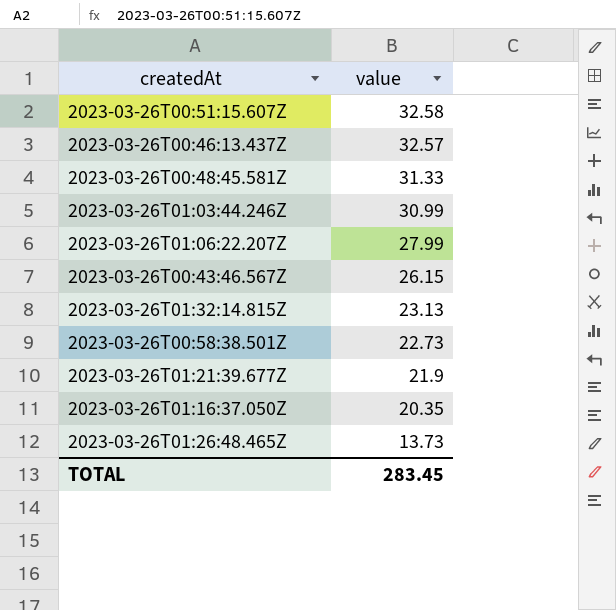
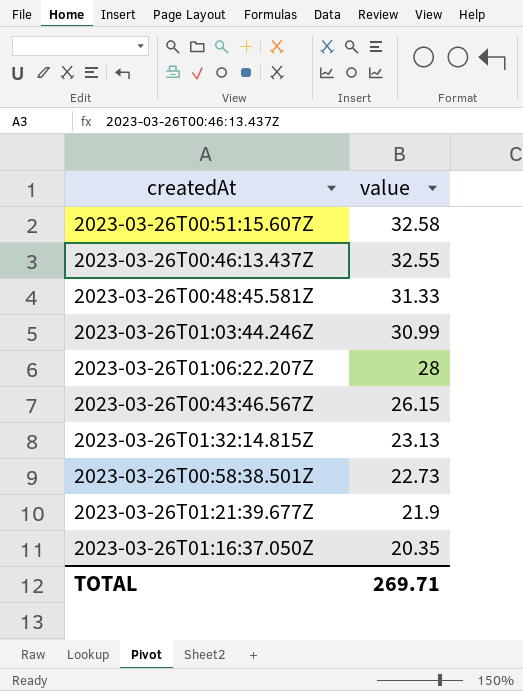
row 2023-03-26T01:26:48.465Z: 13.73 -> none
2023-03-26T00:46:13.437Z | value: 32.57 -> 32.55
2023-03-26T01:06:22.207Z | value: 27.99 -> 28
TOTAL | value: 283.45 -> 269.71

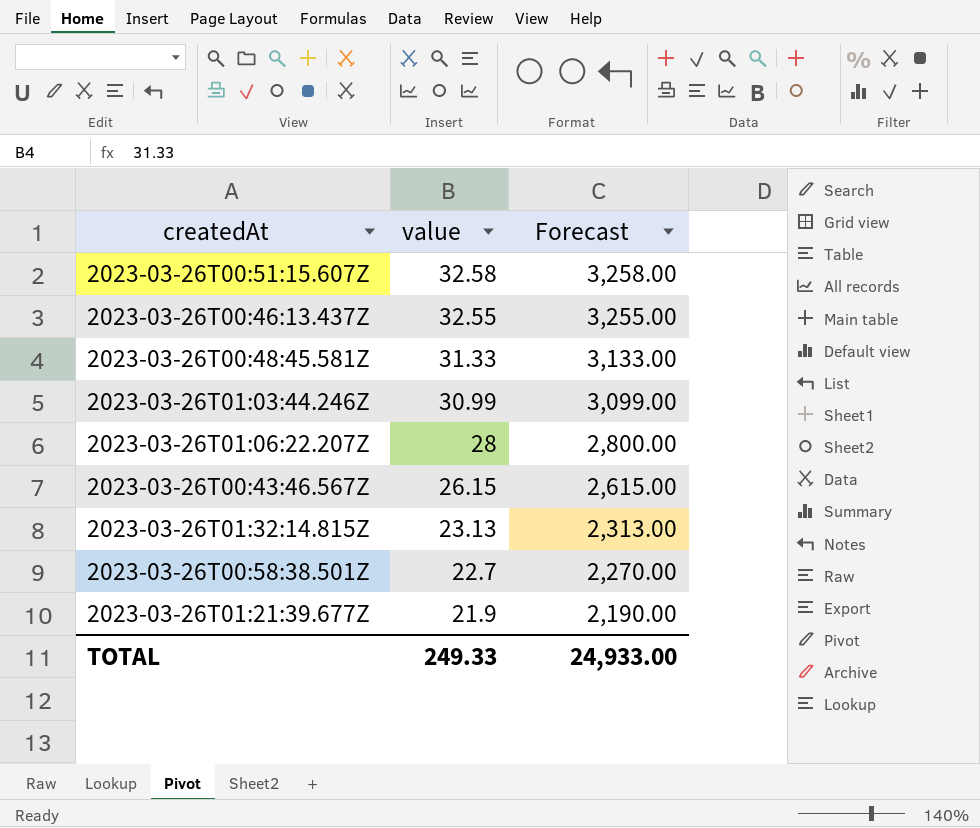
column Forecast | formula: none -> [value] * 100
row 2023-03-26T01:16:37.050Z: 20.35 -> none
2023-03-26T00:58:38.501Z | value: 22.73 -> 22.7
TOTAL | value: 269.71 -> 249.33

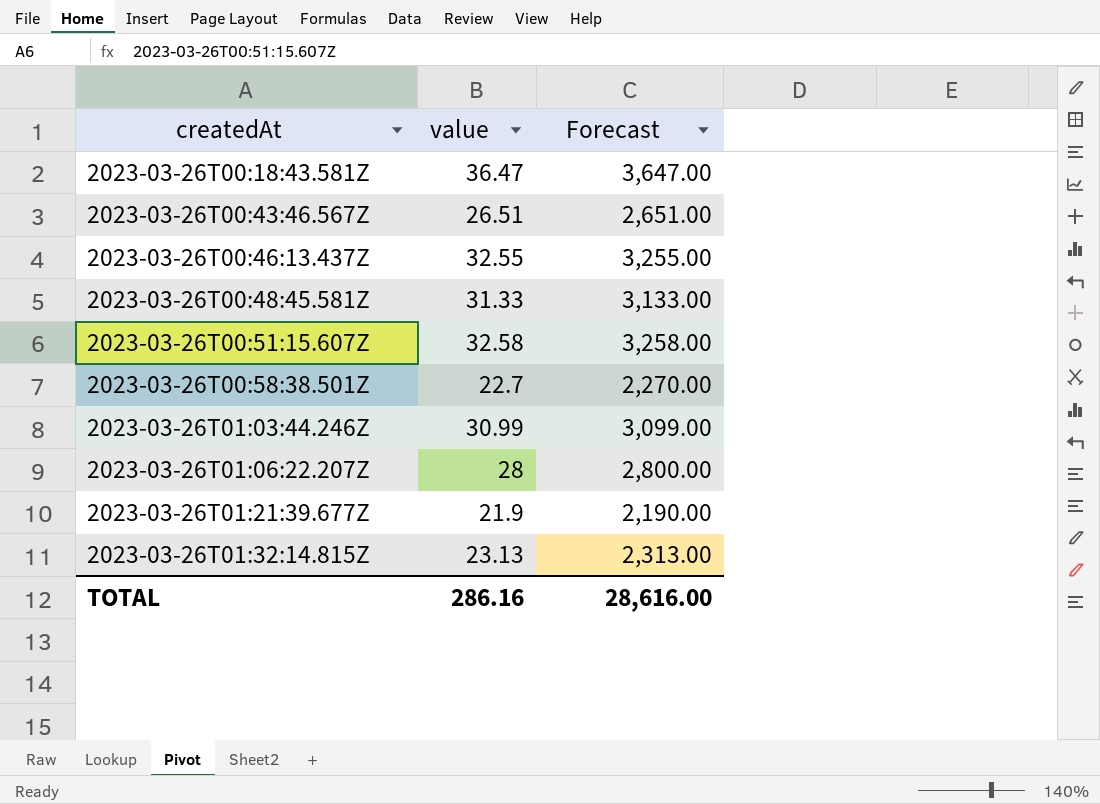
row order: value descending -> createdAt ascending
row 2023-03-26T00:18:43.581Z: none -> 36.47 | 3,647.00
2023-03-26T00:43:46.567Z | value: 26.15 -> 26.51
2023-03-26T00:43:46.567Z | Forecast: 2,615.00 -> 2,651.00
TOTAL | value: 249.33 -> 286.16
TOTAL | Forecast: 24,933.00 -> 28,616.00

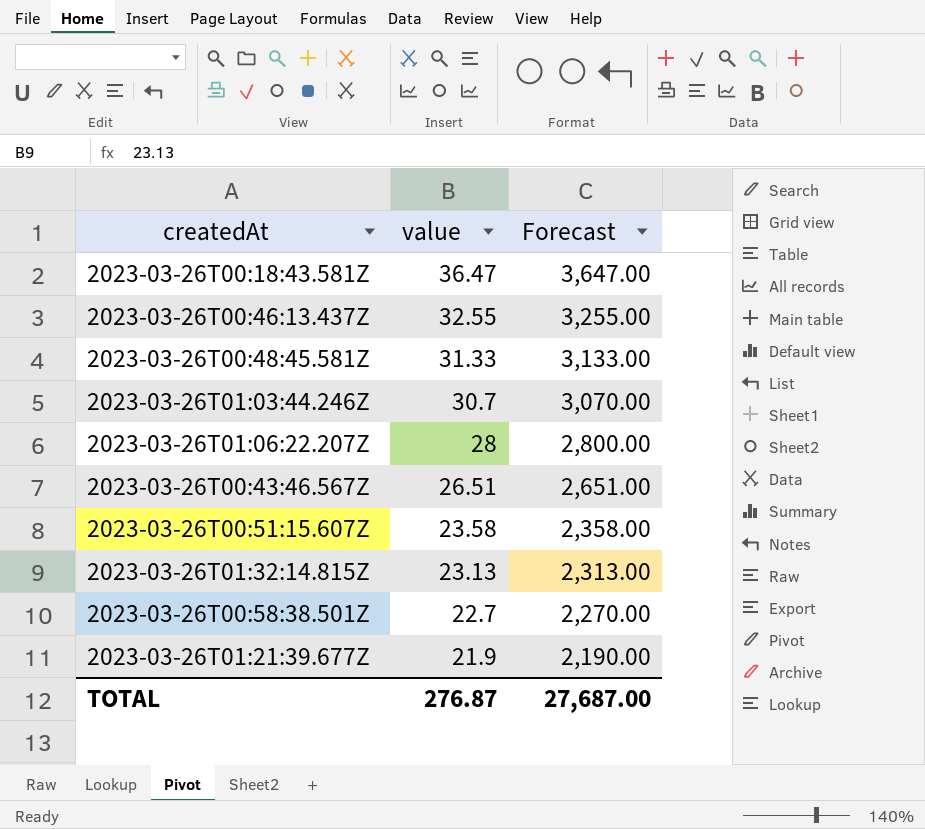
row order: createdAt ascending -> value descending
2023-03-26T01:03:44.246Z | value: 30.99 -> 30.7
2023-03-26T01:03:44.246Z | Forecast: 3,099.00 -> 3,070.00
2023-03-26T00:51:15.607Z | value: 32.58 -> 23.58
2023-03-26T00:51:15.607Z | Forecast: 3,258.00 -> 2,358.00
TOTAL | value: 286.16 -> 276.87
TOTAL | Forecast: 28,616.00 -> 27,687.00

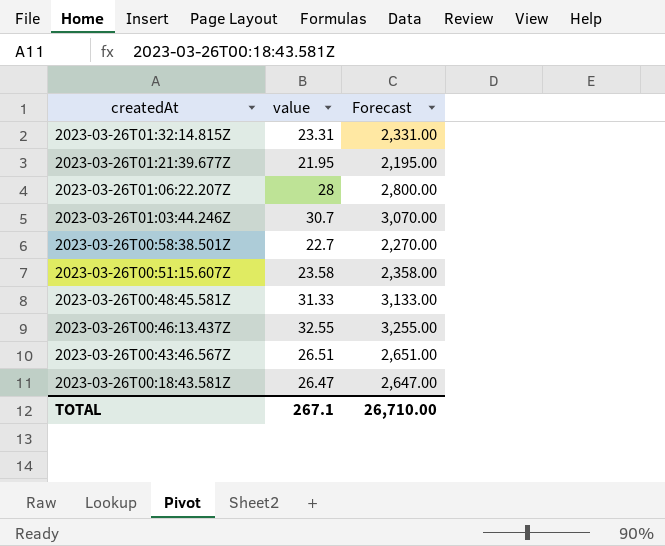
row order: value descending -> createdAt descending
2023-03-26T01:32:14.815Z | value: 23.13 -> 23.31
2023-03-26T01:32:14.815Z | Forecast: 2,313.00 -> 2,331.00
2023-03-26T01:21:39.677Z | value: 21.9 -> 21.95
2023-03-26T01:21:39.677Z | Forecast: 2,190.00 -> 2,195.00
2023-03-26T00:18:43.581Z | value: 36.47 -> 26.47
2023-03-26T00:18:43.581Z | Forecast: 3,647.00 -> 2,647.00
TOTAL | value: 276.87 -> 267.1
TOTAL | Forecast: 27,687.00 -> 26,710.00

